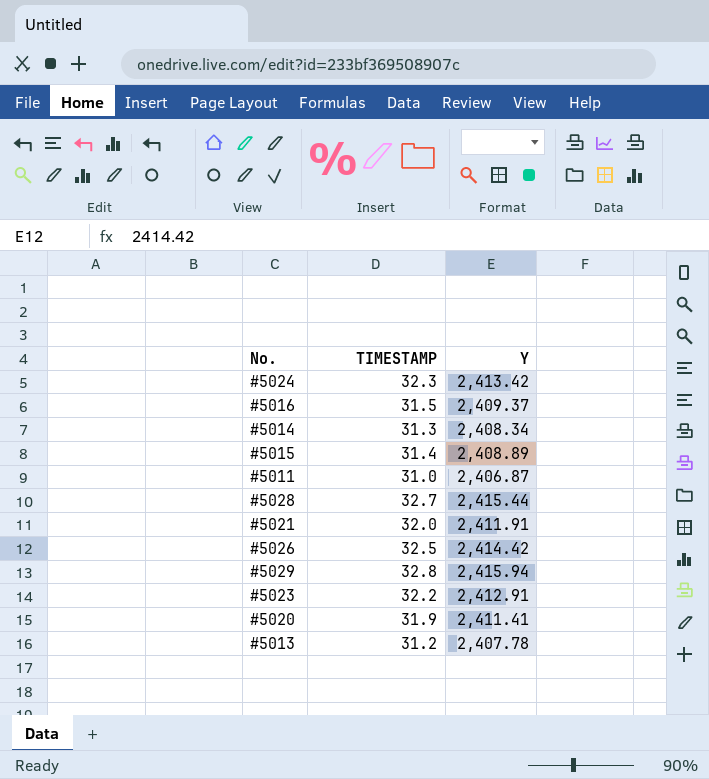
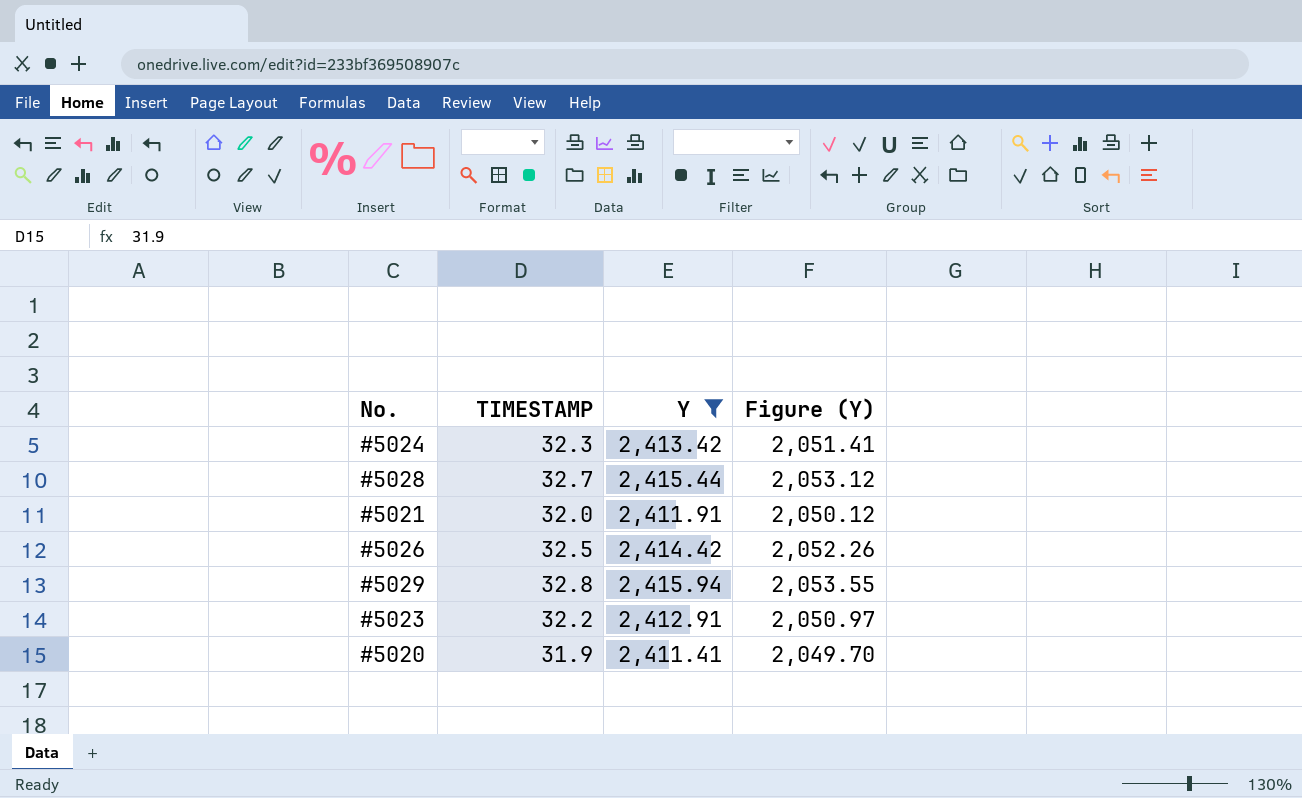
filter: none -> Y >= 2,411.41
column Figure (Y) | formula: none -> [Y] * 0.85

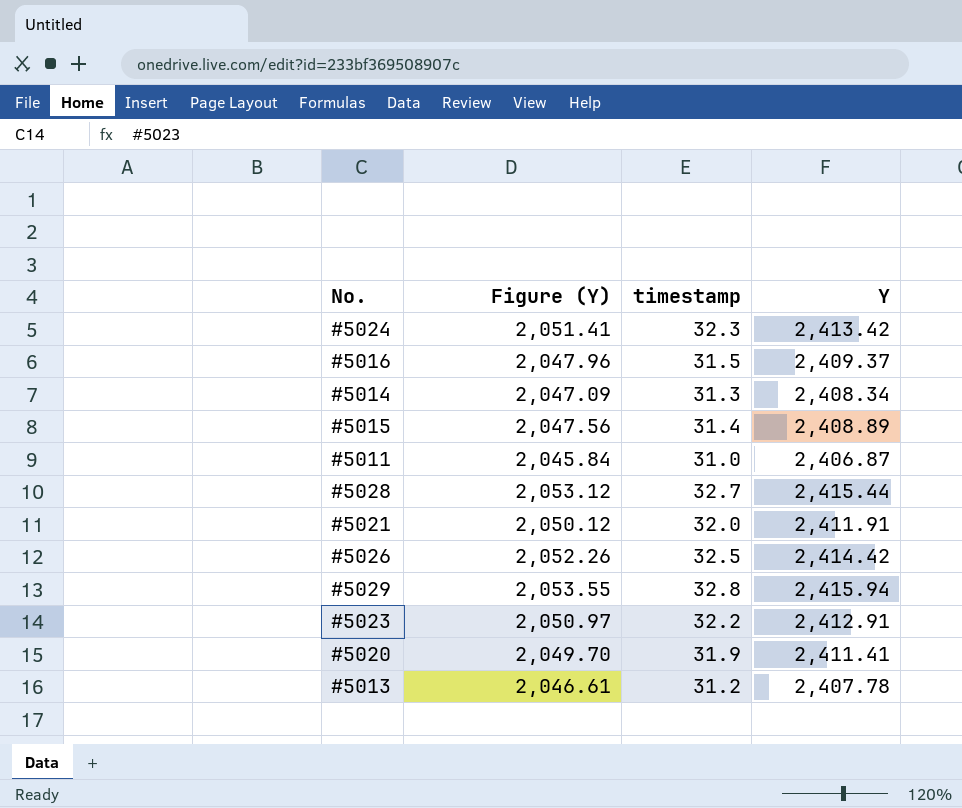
filter: Y >= 2,411.41 -> none
column Figure (Y) | position: 4 -> 2
column name: TIMESTAMP -> timestamp

